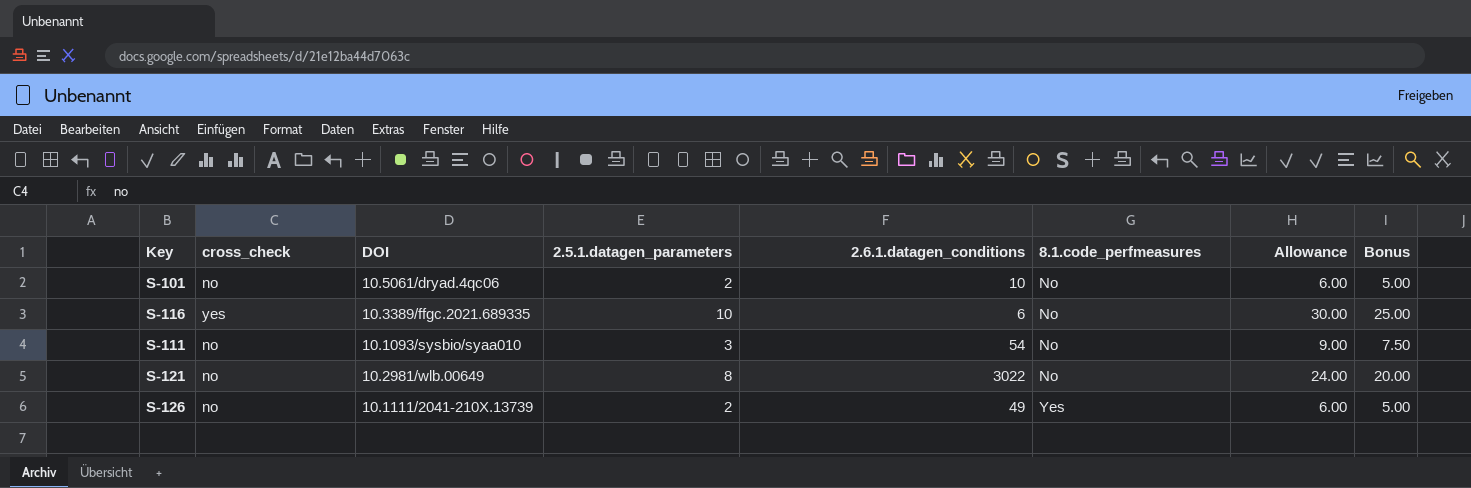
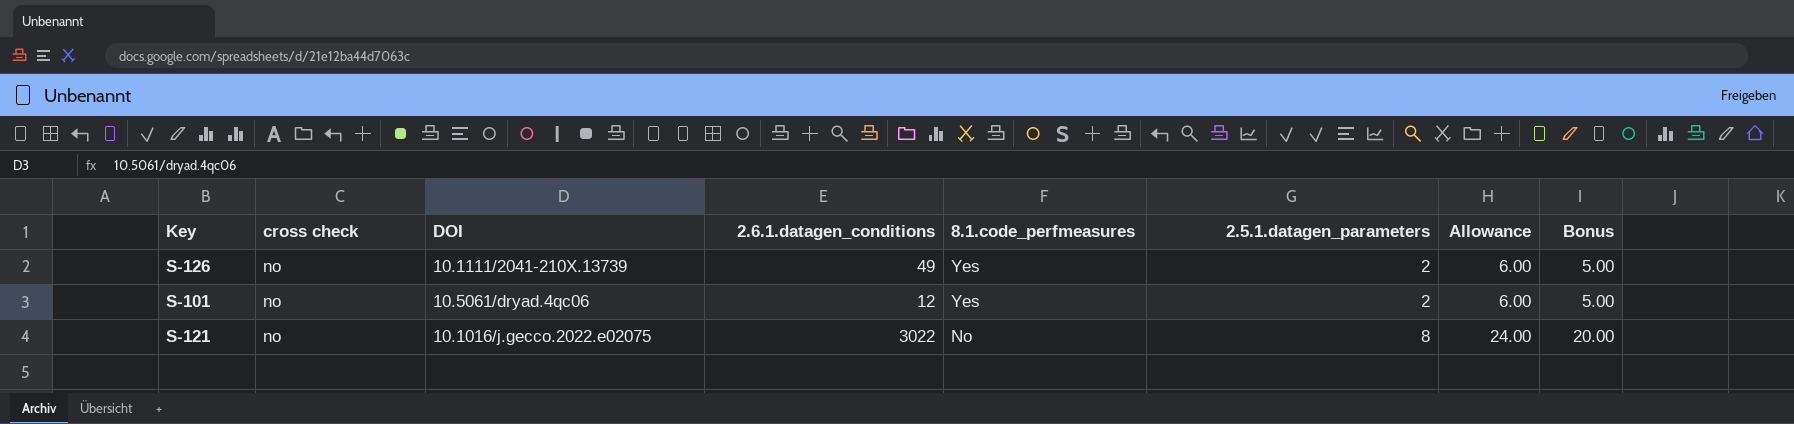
row order: 8.1.code_perfmeasures ascending -> 8.1.code_perfmeasures descending
column name: cross_check -> cross check
column 2.5.1.datagen_parameters | position: 4 -> 6
row S-116: yes | 10.3389/ffgc.2021.689335 | 10 | 6 | No | 30.00 | 25.00 -> none
row S-111: no | 10.1093/sysbio/syaa010 | 3 | 54 | No | 9.00 | 7.50 -> none
S-101 | 2.6.1.datagen_conditions: 10 -> 12
S-101 | 8.1.code_perfmeasures: No -> Yes
S-121 | DOI: 10.2981/wlb.00649 -> 10.1016/j.gecco.2022.e02075

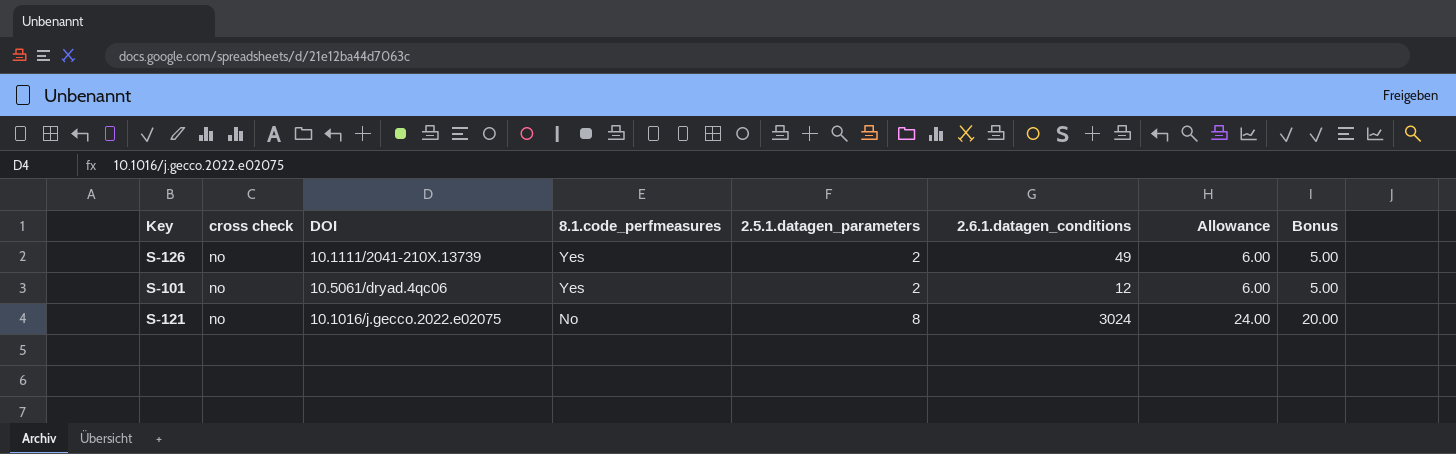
column 2.6.1.datagen_conditions | position: 4 -> 6
S-121 | 2.6.1.datagen_conditions: 3022 -> 3024

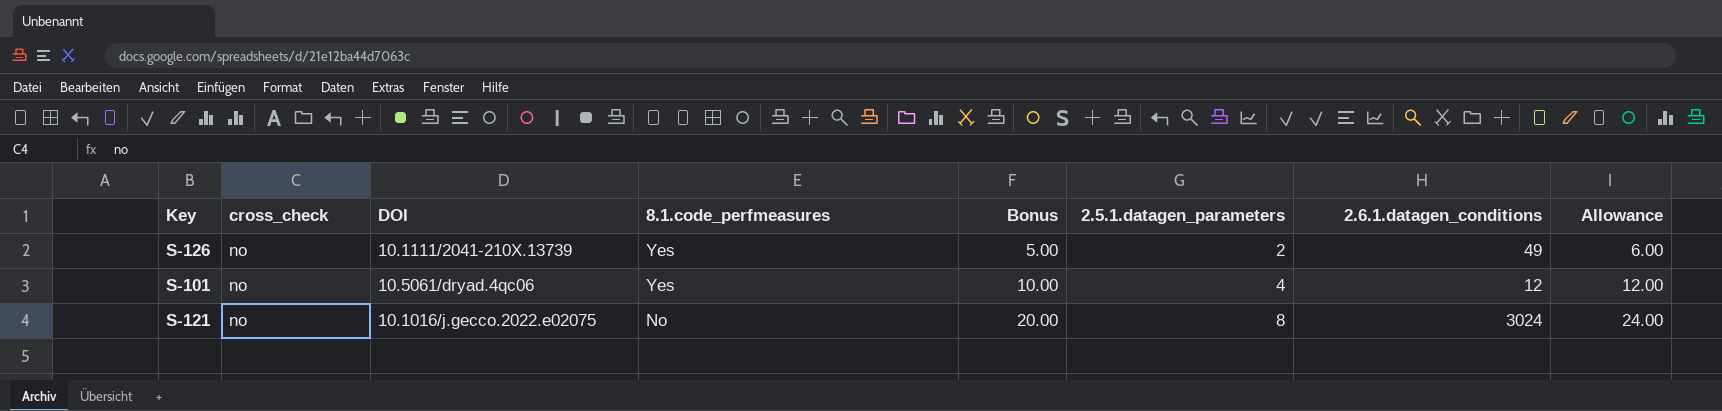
column name: cross check -> cross_check
column Bonus | position: 8 -> 5
S-101 | Bonus: 5.00 -> 10.00
S-101 | 2.5.1.datagen_parameters: 2 -> 4
S-101 | Allowance: 6.00 -> 12.00

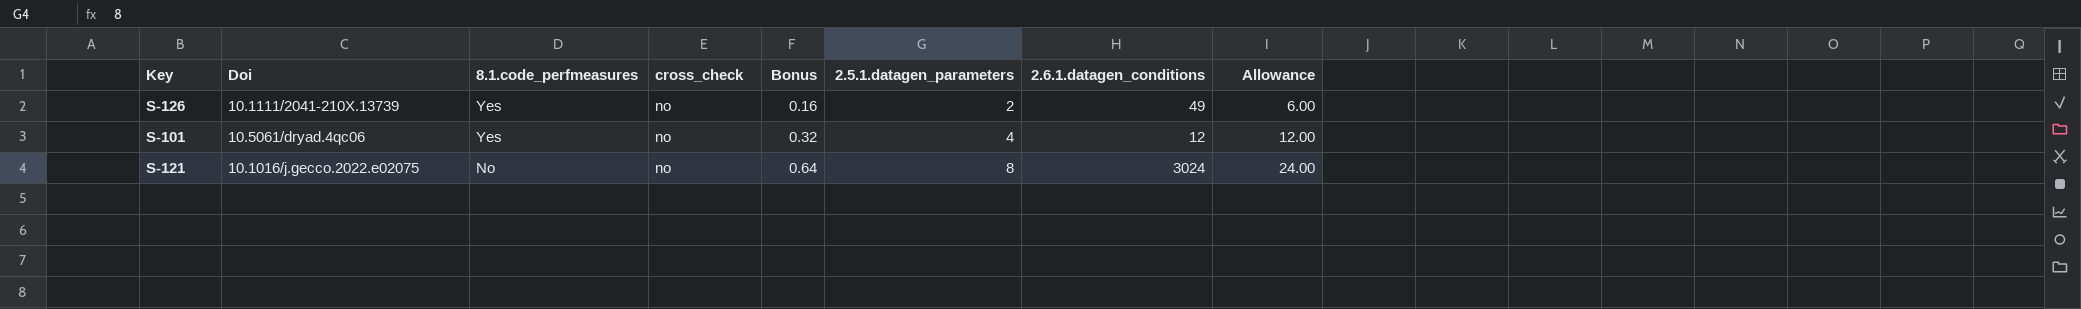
column name: DOI -> Doi
column cross_check | position: 2 -> 4
column Bonus | formula: [2.5.1.datagen_parameters] * 2.5 -> [2.5.1.datagen_parameters] * 0.08

